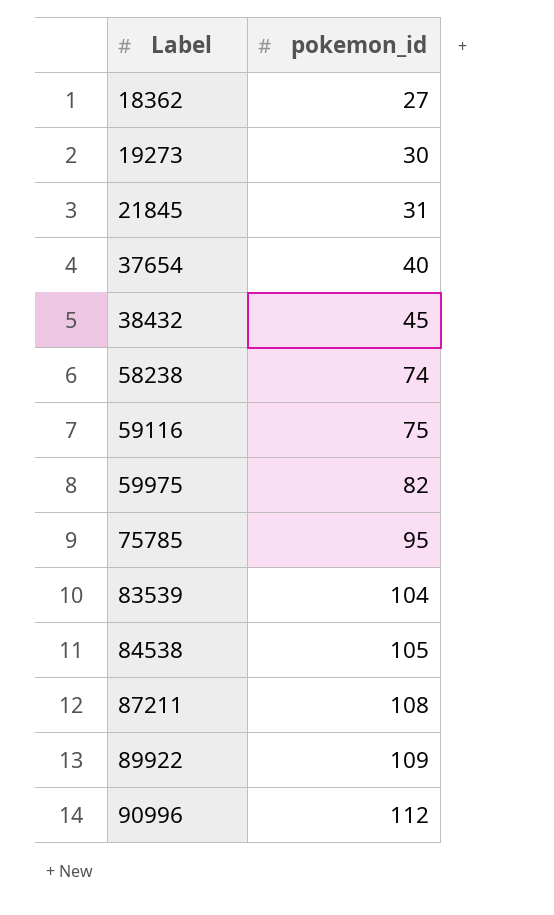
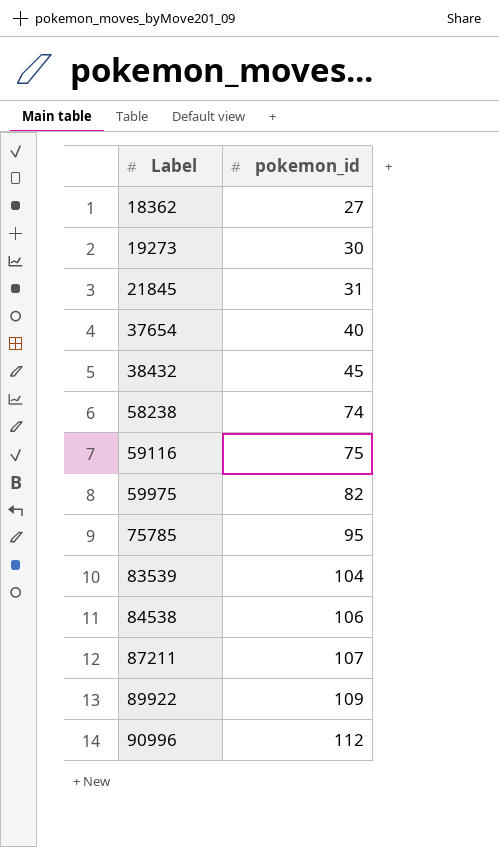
84538 | pokemon_id: 105 -> 106
87211 | pokemon_id: 108 -> 107

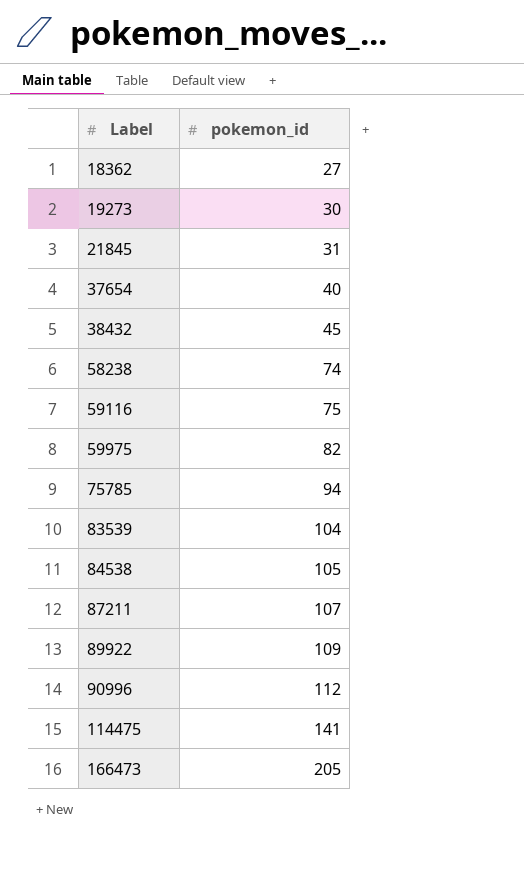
75785 | pokemon_id: 95 -> 94
84538 | pokemon_id: 106 -> 105
row 114475: none -> 141
row 166473: none -> 205

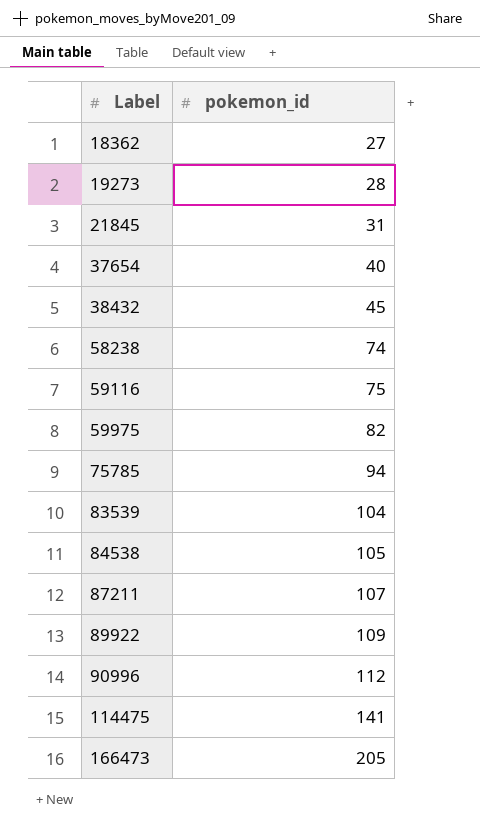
19273 | pokemon_id: 30 -> 28

